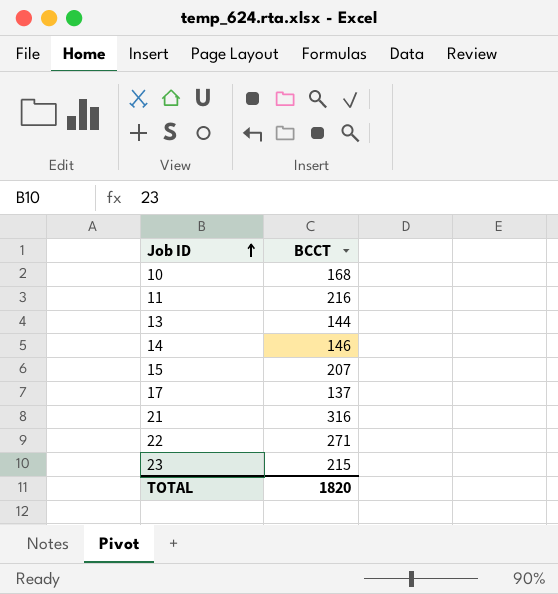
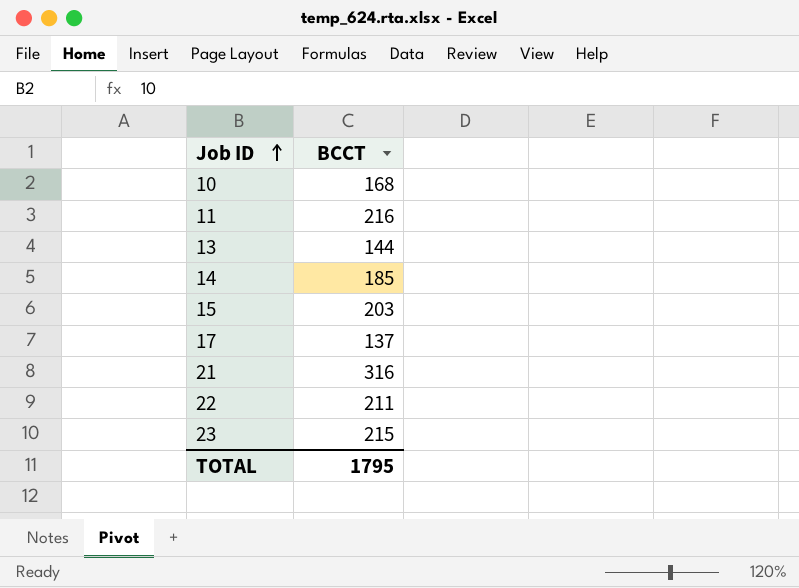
14 | BCCT: 146 -> 185
15 | BCCT: 207 -> 203
22 | BCCT: 271 -> 211
TOTAL | BCCT: 1820 -> 1795

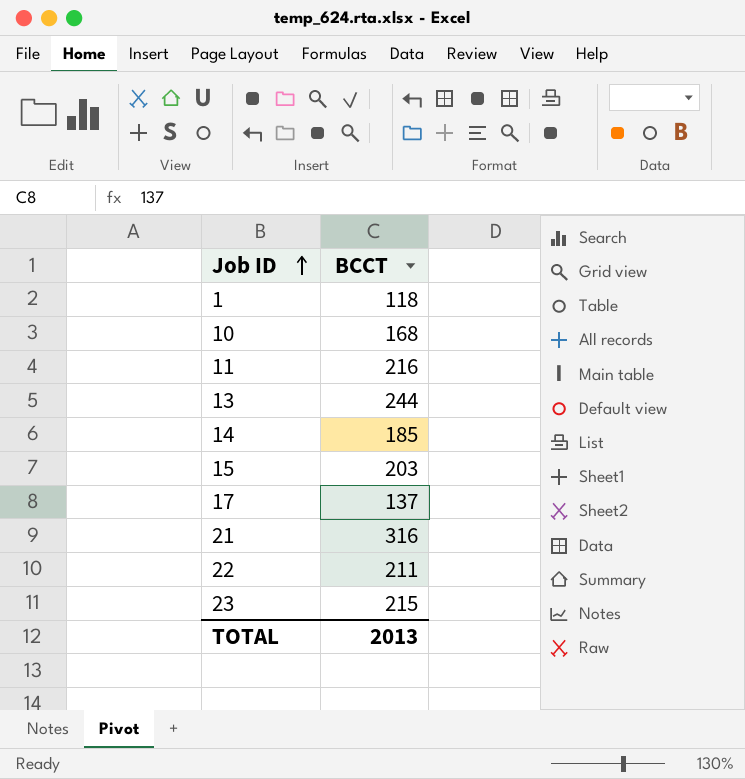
row 1: none -> 118
13 | BCCT: 144 -> 244
TOTAL | BCCT: 1795 -> 2013

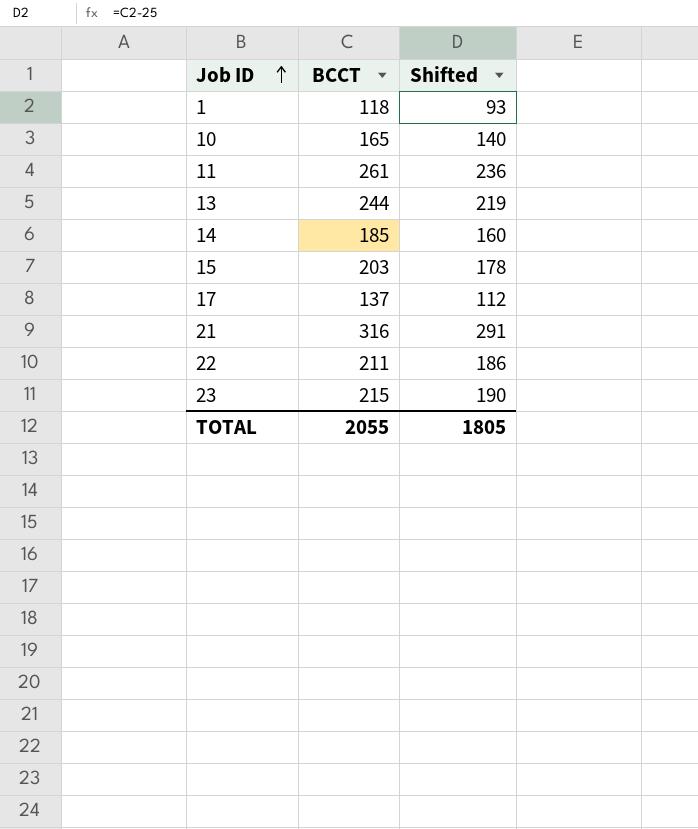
column Shifted | formula: none -> [BCCT] - 25
10 | BCCT: 168 -> 165
11 | BCCT: 216 -> 261
TOTAL | BCCT: 2013 -> 2055

